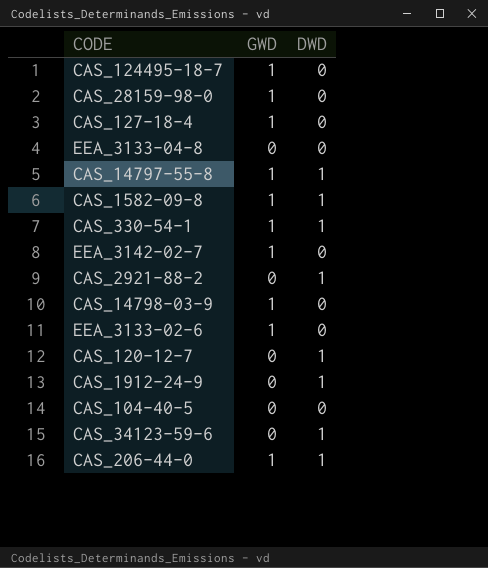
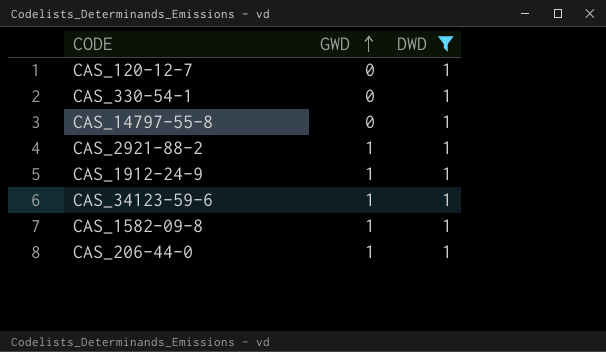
filter: none -> DWD = 1
row order: none -> GWD ascending
CAS_330-54-1 | GWD: 1 -> 0
CAS_14797-55-8 | GWD: 1 -> 0
CAS_2921-88-2 | GWD: 0 -> 1
CAS_1912-24-9 | GWD: 0 -> 1
CAS_34123-59-6 | GWD: 0 -> 1

